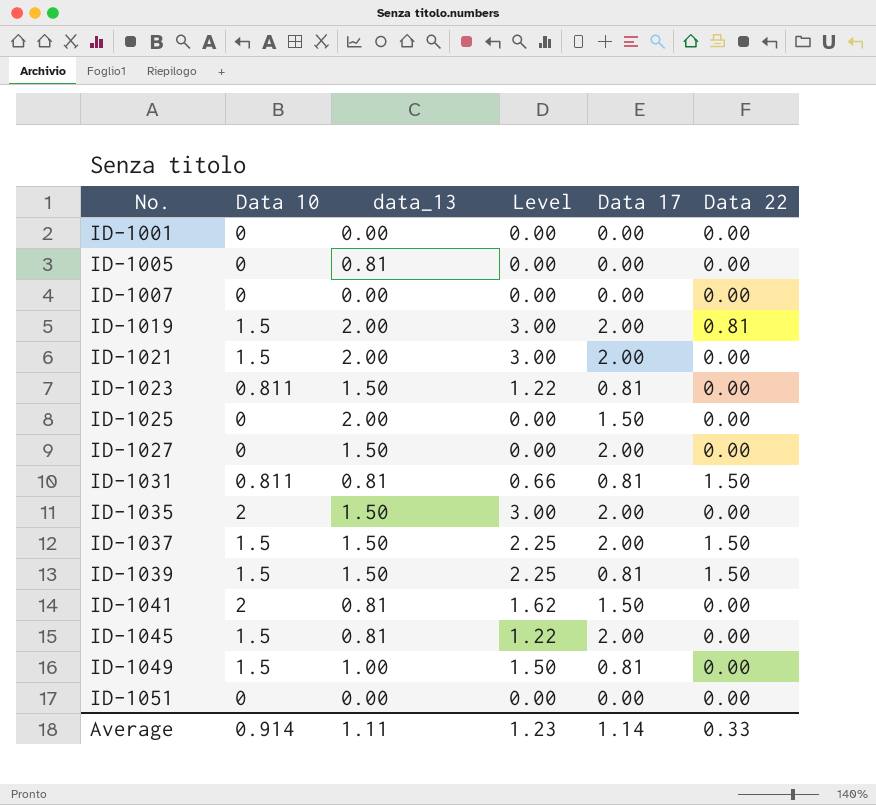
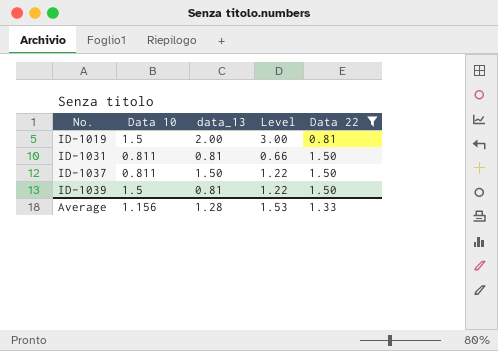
filter: none -> Data 22 != 0.00
column Data 17 | position: 5 -> none
ID-1037 | Data 10: 1.5 -> 0.811
ID-1037 | Level: 2.25 -> 1.22
ID-1039 | data_13: 1.50 -> 0.81
ID-1039 | Level: 2.25 -> 1.22
Average | Data 10: 0.914 -> 1.156
Average | data_13: 1.11 -> 1.28
Average | Level: 1.23 -> 1.53
Average | Data 22: 0.33 -> 1.33

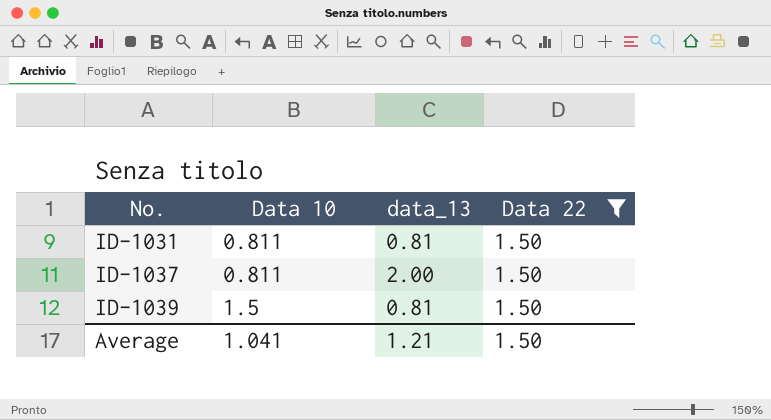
column Level | formula: [Data 10] * [data_13] -> none
row ID-1019: 1.5 | 2.00 | 3.00 | 0.81 -> none
ID-1037 | data_13: 1.50 -> 2.00
Average | Data 10: 1.156 -> 1.041
Average | data_13: 1.28 -> 1.21
Average | Data 22: 1.33 -> 1.50

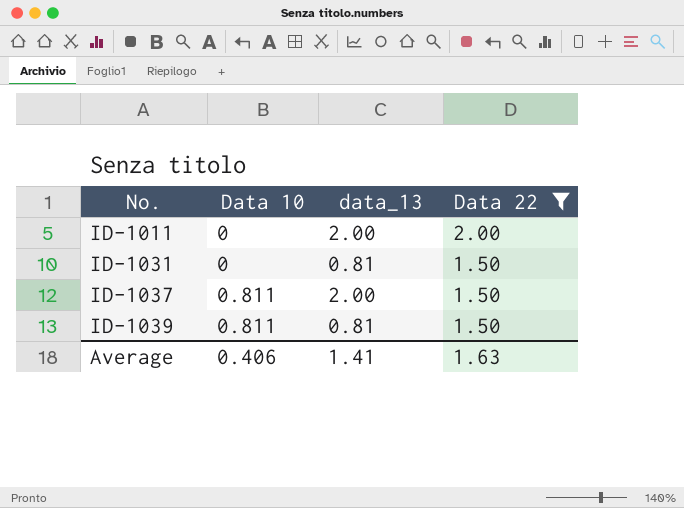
row ID-1011: none -> 0 | 2.00 | 2.00
ID-1031 | Data 10: 0.811 -> 0
ID-1039 | Data 10: 1.5 -> 0.811
Average | Data 10: 1.041 -> 0.406
Average | data_13: 1.21 -> 1.41
Average | Data 22: 1.50 -> 1.63

